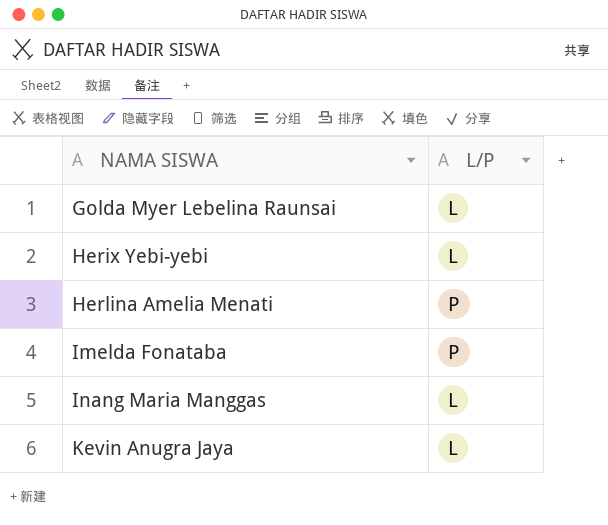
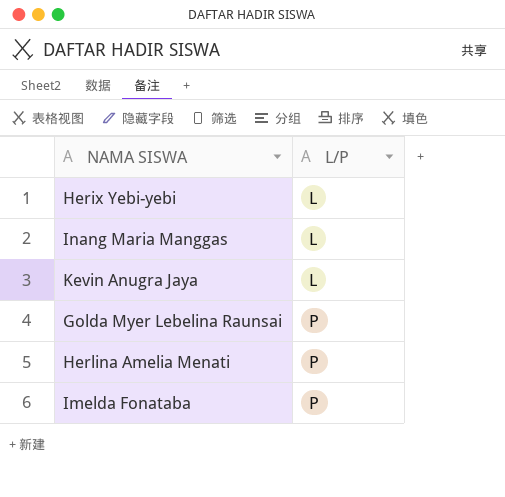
row order: NAMA SISWA ascending -> L/P ascending
Golda Myer Lebelina Raunsai | L/P: L -> P

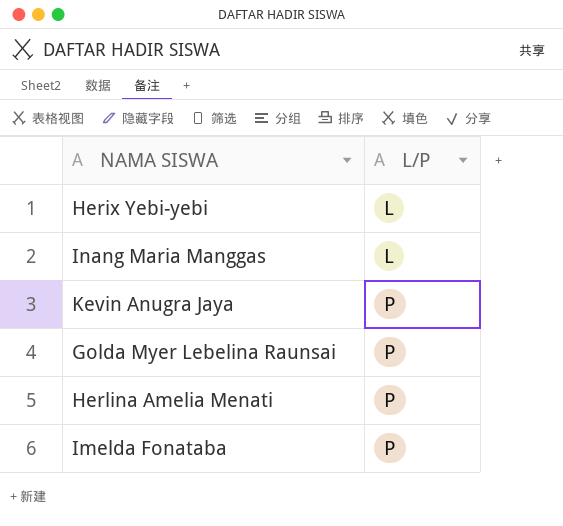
Kevin Anugra Jaya | L/P: L -> P

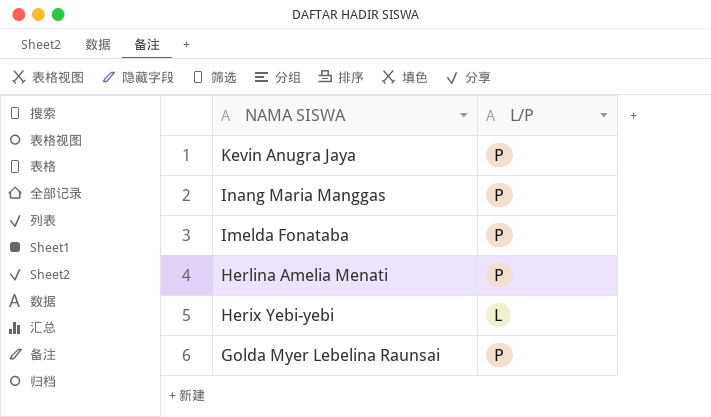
row order: L/P ascending -> NAMA SISWA descending
Inang Maria Manggas | L/P: L -> P

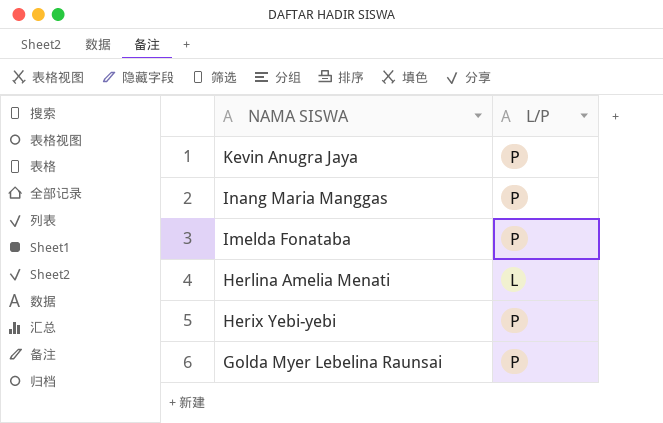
Herlina Amelia Menati | L/P: P -> L
Herix Yebi-yebi | L/P: L -> P

